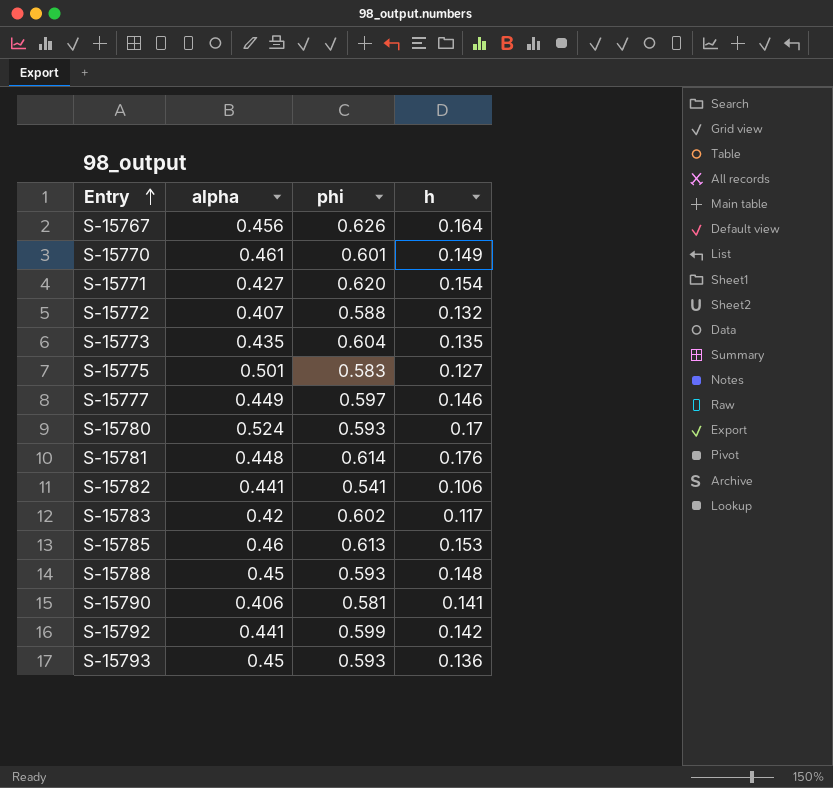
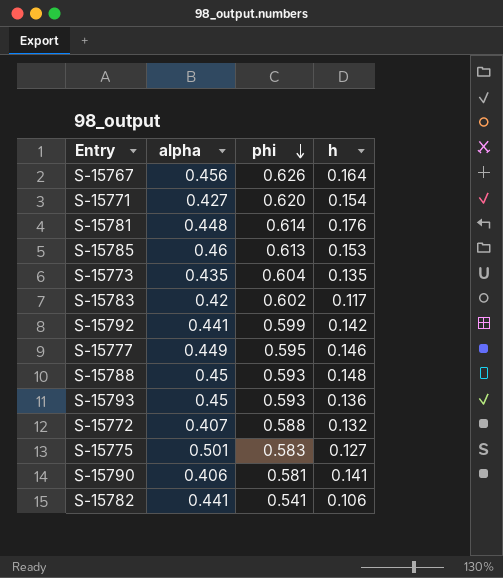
row order: Entry ascending -> phi descending
row S-15770: 0.461 | 0.601 | 0.149 -> none
row S-15780: 0.524 | 0.593 | 0.17 -> none
S-15777 | phi: 0.597 -> 0.595

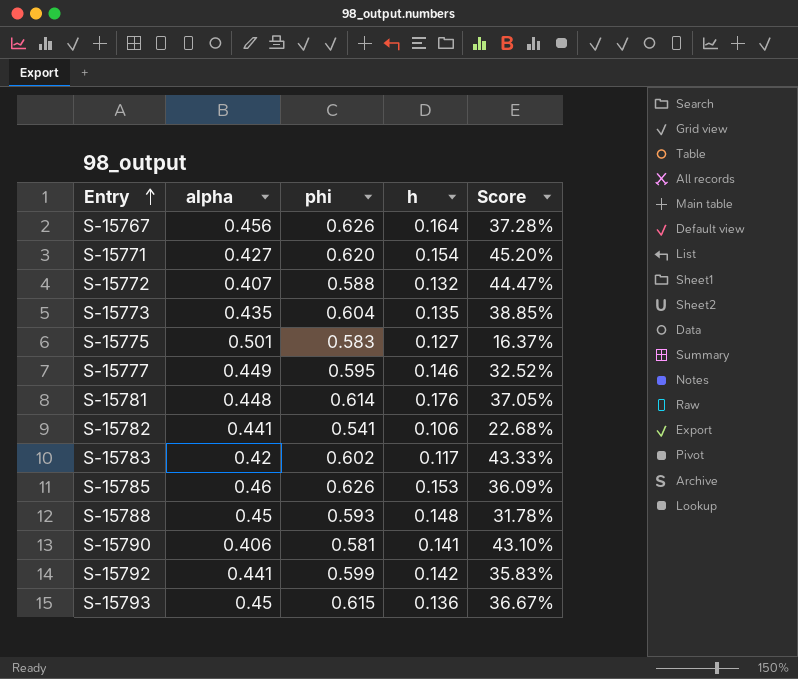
row order: phi descending -> Entry ascending
column Score | formula: none -> ([phi] - [alpha]) / [alpha]
S-15785 | phi: 0.613 -> 0.626
S-15793 | phi: 0.593 -> 0.615

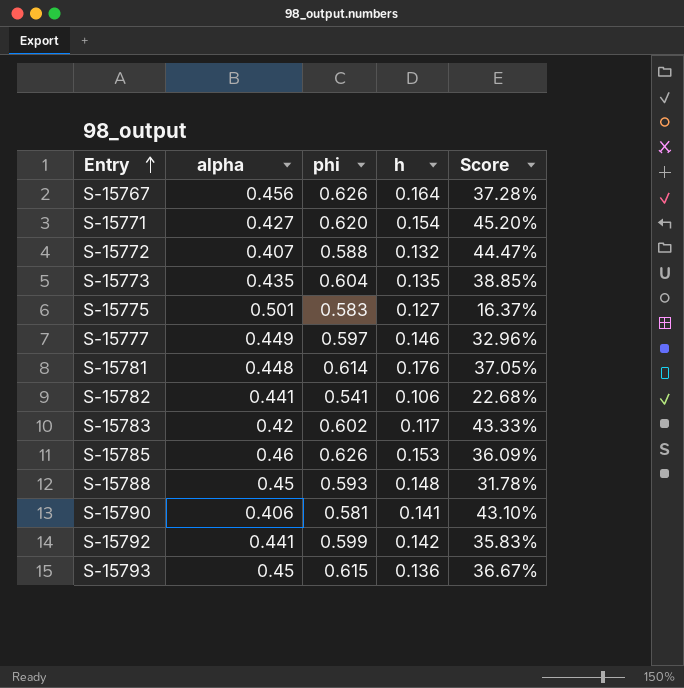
S-15777 | phi: 0.595 -> 0.597
S-15777 | Score: 32.52% -> 32.96%

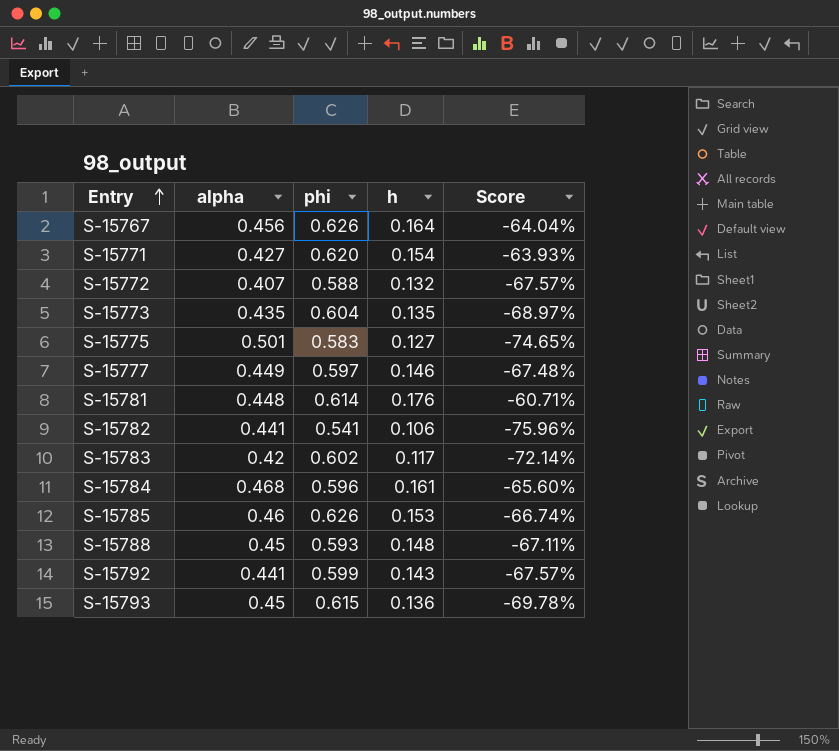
column Score | formula: ([phi] - [alpha]) / [alpha] -> ([h] - [alpha]) / [alpha]
row S-15790: 0.406 | 0.581 | 0.141 | 43.10% -> none
row S-15784: none -> 0.468 | 0.596 | 0.161 | -65.60%
S-15792 | h: 0.142 -> 0.143

